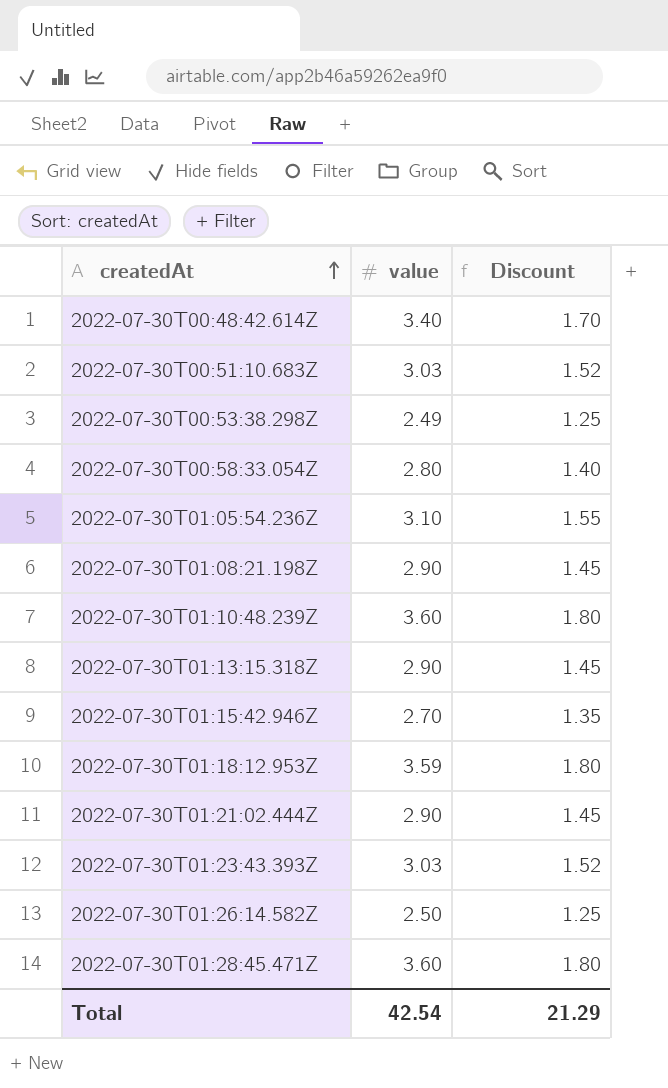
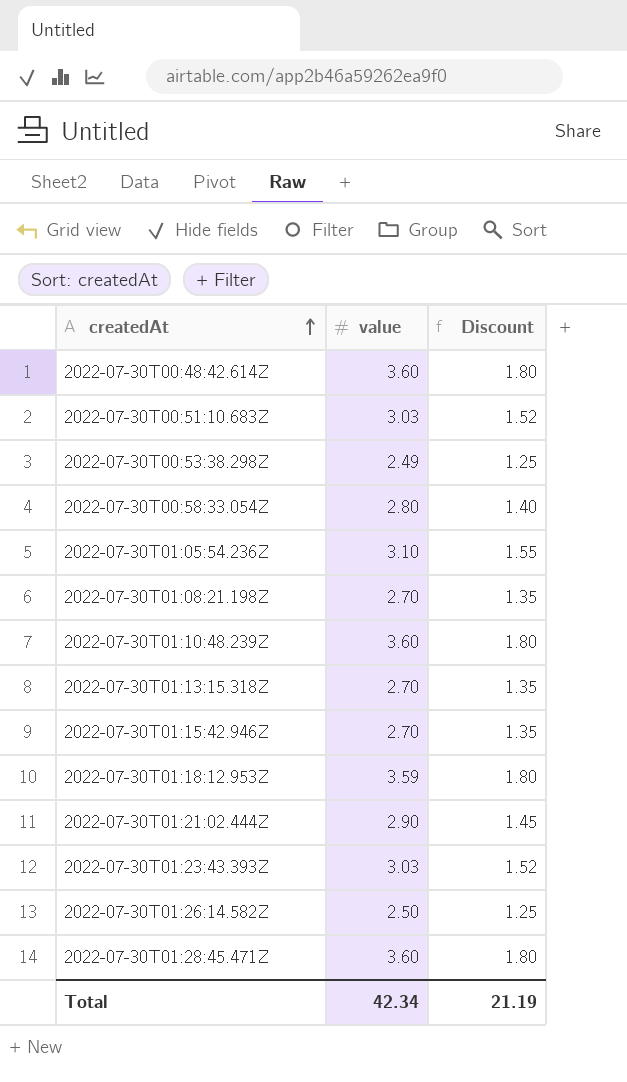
2022-07-30T00:48:42.614Z | value: 3.40 -> 3.60
2022-07-30T00:48:42.614Z | Discount: 1.70 -> 1.80
2022-07-30T01:08:21.198Z | value: 2.90 -> 2.70
2022-07-30T01:08:21.198Z | Discount: 1.45 -> 1.35
2022-07-30T01:13:15.318Z | value: 2.90 -> 2.70
2022-07-30T01:13:15.318Z | Discount: 1.45 -> 1.35
Total | value: 42.54 -> 42.34
Total | Discount: 21.29 -> 21.19

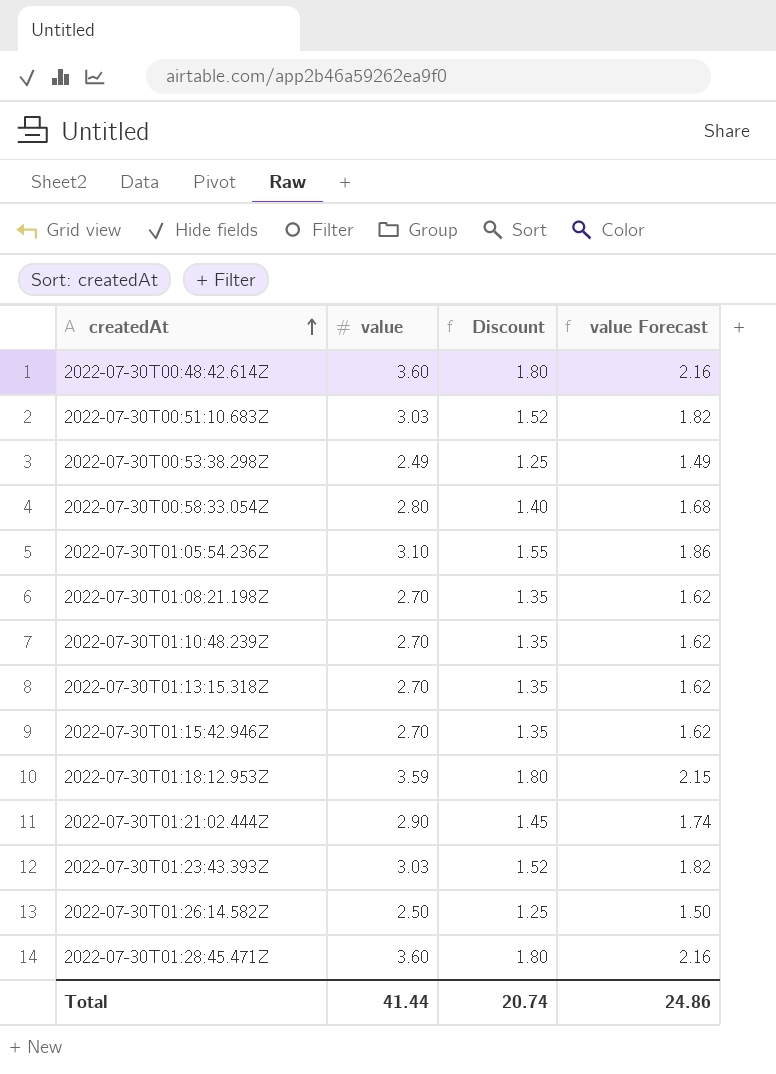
column value Forecast | formula: none -> [value] * 0.6
2022-07-30T01:10:48.239Z | value: 3.60 -> 2.70
2022-07-30T01:10:48.239Z | Discount: 1.80 -> 1.35
Total | value: 42.34 -> 41.44
Total | Discount: 21.19 -> 20.74

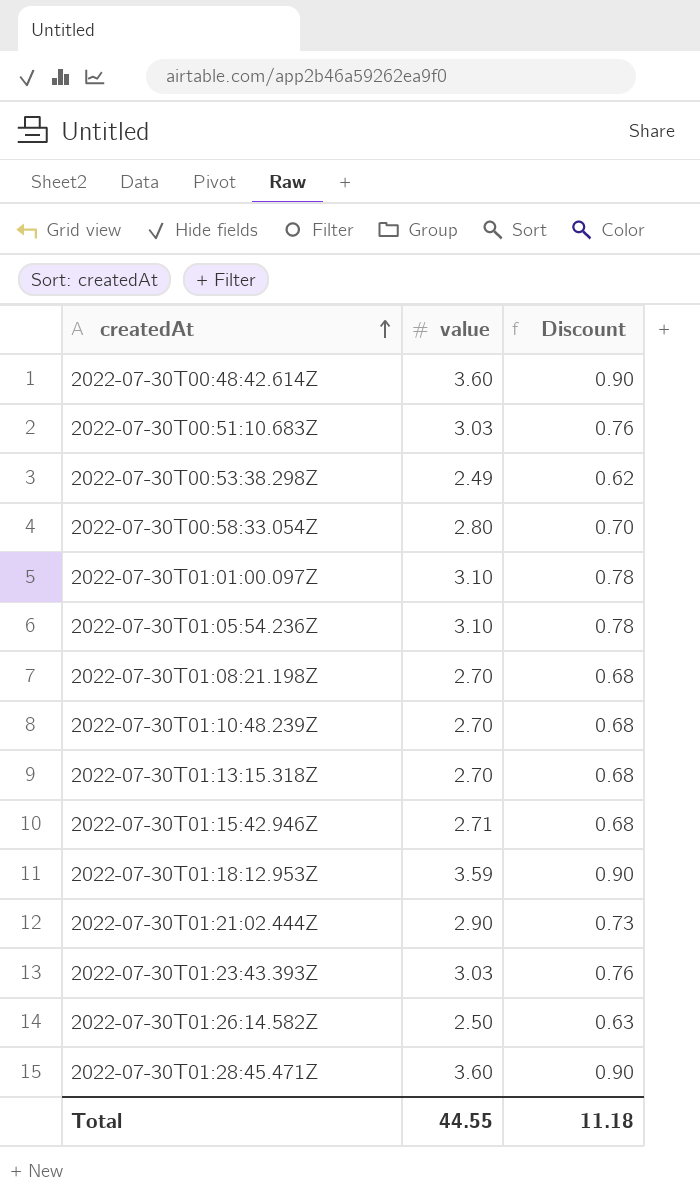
column value Forecast | formula: [value] * 0.6 -> none
column Discount | formula: [value] * 0.5 -> [value] * 0.25
row 2022-07-30T01:01:00.097Z: none -> 3.10 | 0.78
2022-07-30T01:15:42.946Z | value: 2.70 -> 2.71
Total | value: 41.44 -> 44.55
Total | Discount: 20.74 -> 11.18

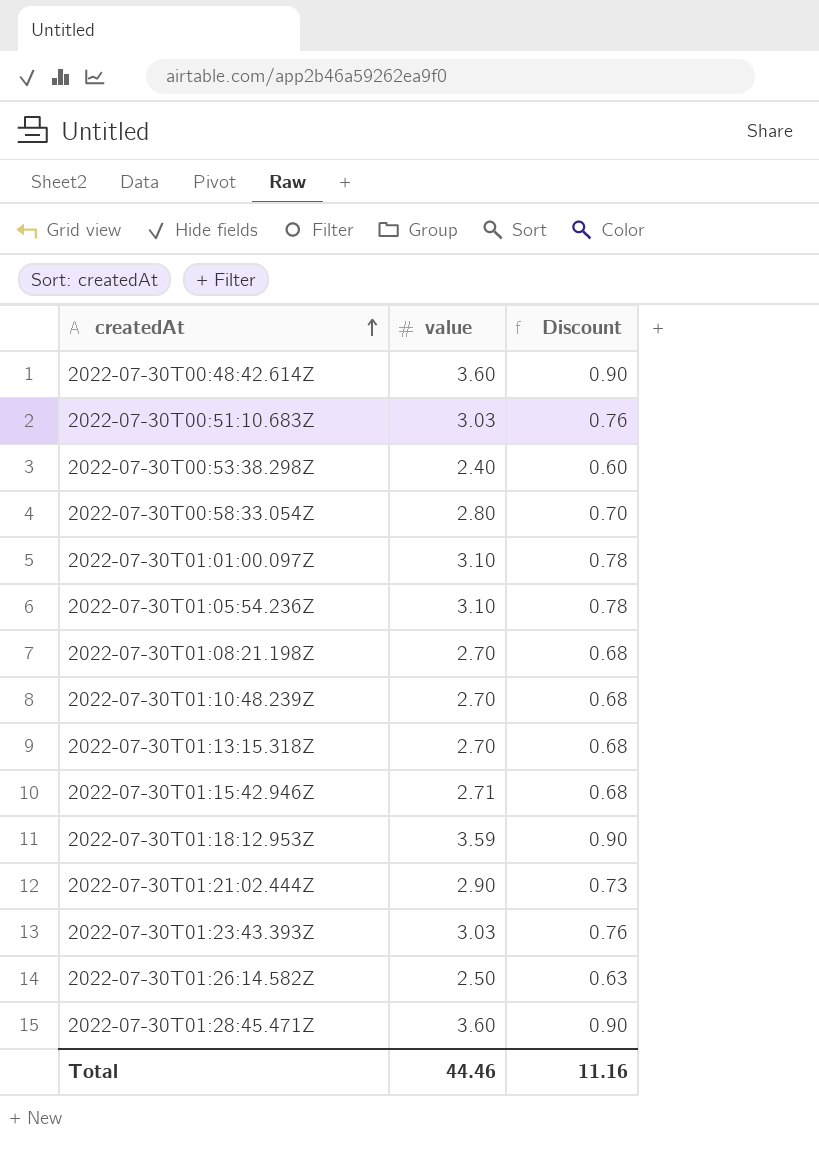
2022-07-30T00:53:38.298Z | value: 2.49 -> 2.40
2022-07-30T00:53:38.298Z | Discount: 0.62 -> 0.60
Total | value: 44.55 -> 44.46
Total | Discount: 11.18 -> 11.16

